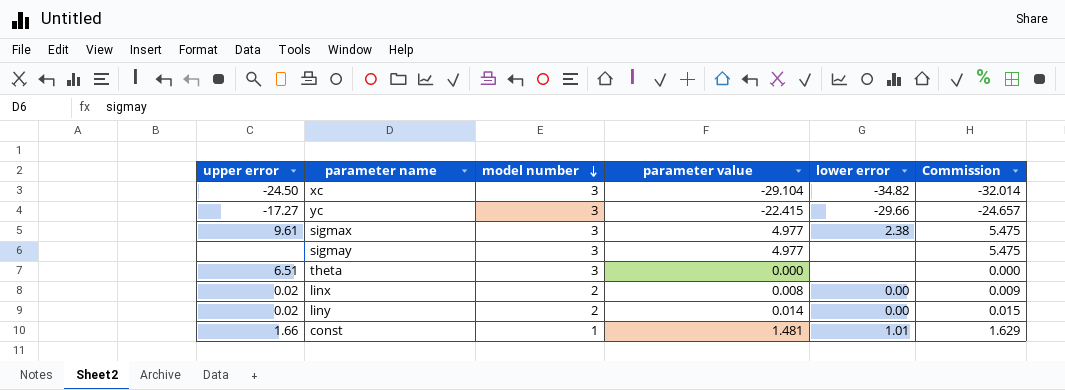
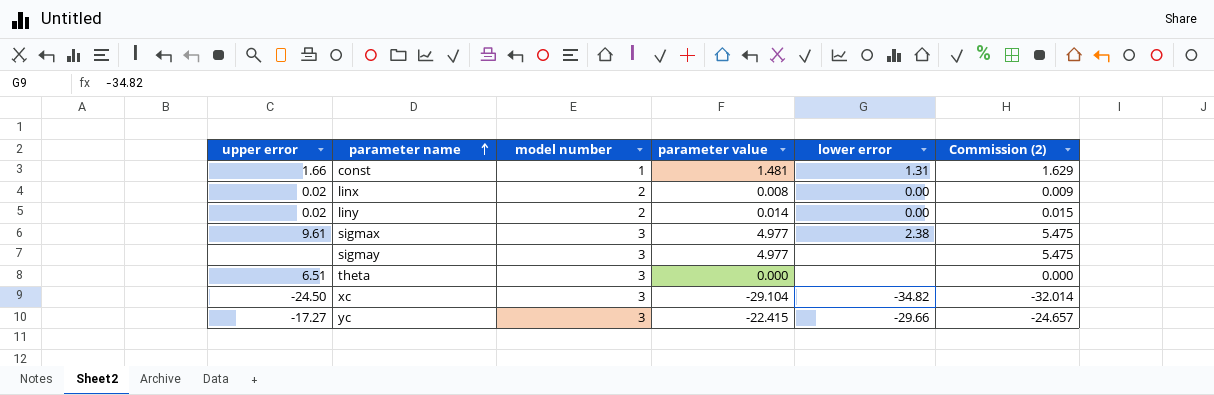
row order: model number descending -> parameter name ascending
column name: Commission -> Commission (2)
const | lower error: 1.01 -> 1.31

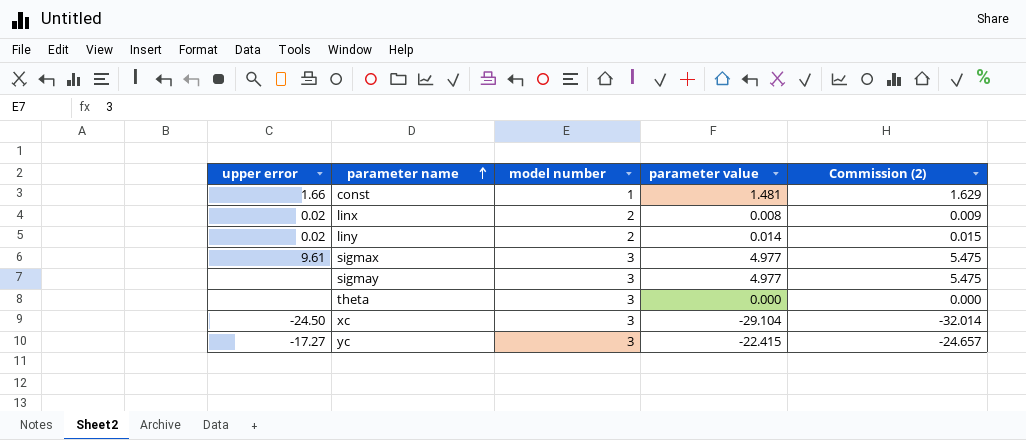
column lower error | position: 5 -> none
theta | upper error: 6.51 -> none

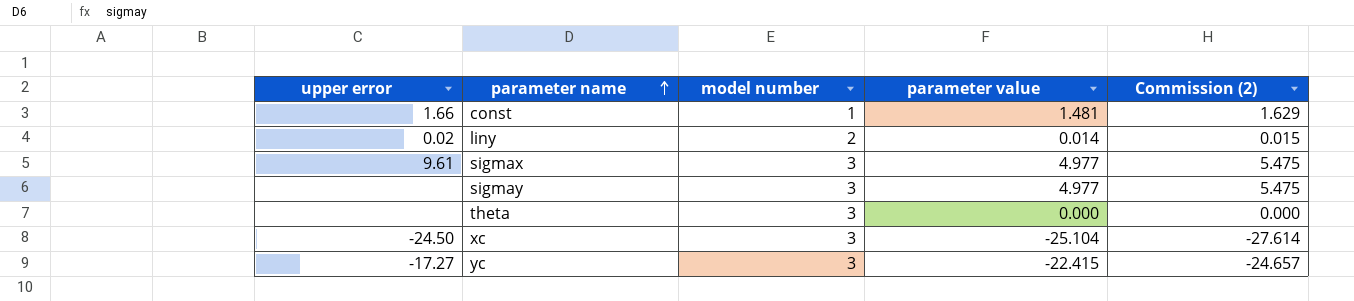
row linx: 0.02 | 2 | 0.008 | 0.009 -> none
xc | parameter value: -29.104 -> -25.104
xc | Commission (2): -32.014 -> -27.614

